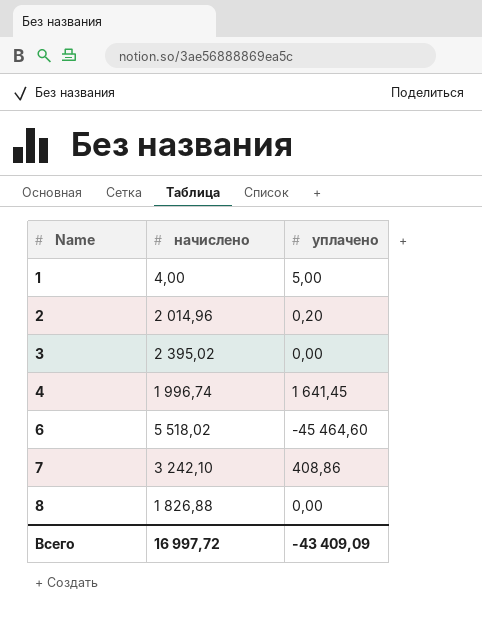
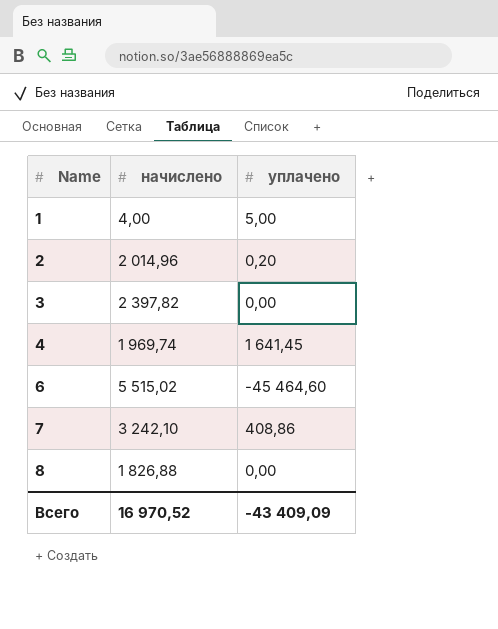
3 | начислено: 2 395,02 -> 2 397,82
4 | начислено: 1 996,74 -> 1 969,74
6 | начислено: 5 518,02 -> 5 515,02
Всего | начислено: 16 997,72 -> 16 970,52

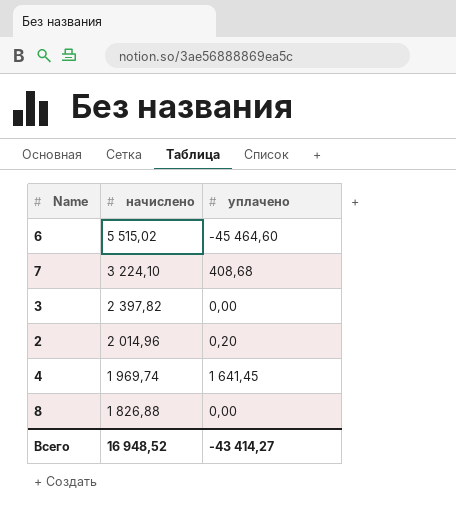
row order: Name ascending -> начислено descending
row 1: 4,00 | 5,00 -> none
7 | начислено: 3 242,10 -> 3 224,10
7 | уплачено: 408,86 -> 408,68
Всего | начислено: 16 970,52 -> 16 948,52
Всего | уплачено: -43 409,09 -> -43 414,27

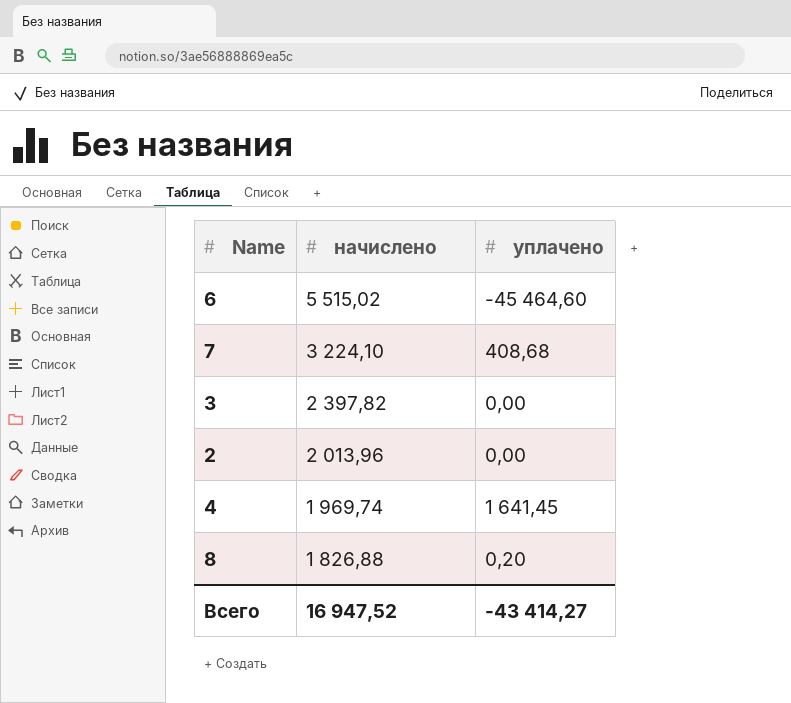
2 | начислено: 2 014,96 -> 2 013,96
2 | уплачено: 0,20 -> 0,00
8 | уплачено: 0,00 -> 0,20
Всего | начислено: 16 948,52 -> 16 947,52

